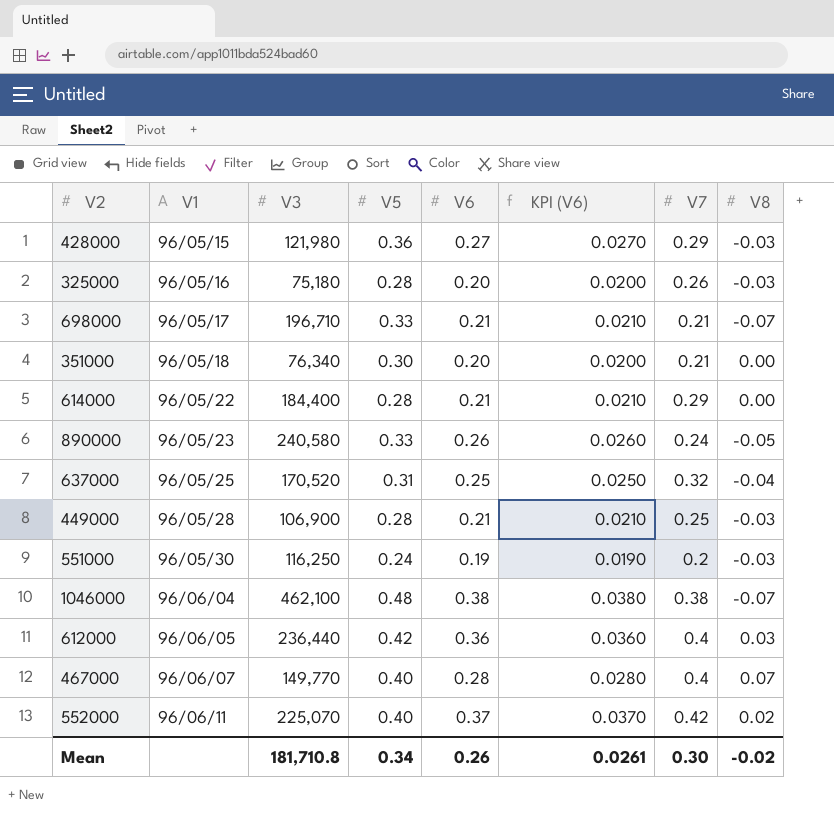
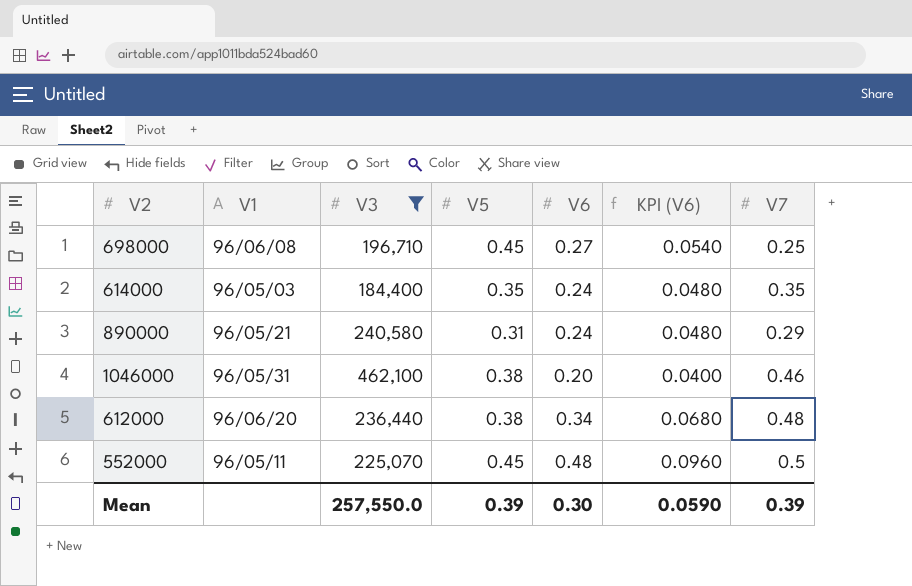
filter: none -> V3 >= 184,400
column V8 | position: 8 -> none
column KPI (V6) | formula: [V6] * 0.1 -> [V6] * 0.2
698000 | V1: 96/05/17 -> 96/06/08
698000 | V5: 0.33 -> 0.45
698000 | V6: 0.21 -> 0.27
698000 | V7: 0.21 -> 0.25
614000 | V1: 96/05/22 -> 96/05/03
614000 | V5: 0.28 -> 0.35
614000 | V6: 0.21 -> 0.24
614000 | V7: 0.29 -> 0.35
890000 | V1: 96/05/23 -> 96/05/21
890000 | V5: 0.33 -> 0.31
890000 | V6: 0.26 -> 0.24
890000 | V7: 0.24 -> 0.29
1046000 | V1: 96/06/04 -> 96/05/31
1046000 | V5: 0.48 -> 0.38
1046000 | V6: 0.38 -> 0.20
1046000 | V7: 0.38 -> 0.46
612000 | V1: 96/06/05 -> 96/06/20
612000 | V5: 0.42 -> 0.38
612000 | V6: 0.36 -> 0.34
612000 | V7: 0.4 -> 0.48
552000 | V1: 96/06/11 -> 96/05/11
552000 | V5: 0.40 -> 0.45
552000 | V6: 0.37 -> 0.48
552000 | V7: 0.42 -> 0.5
Mean | V3: 181,710.8 -> 257,550.0
Mean | V5: 0.34 -> 0.39
Mean | V6: 0.26 -> 0.30
Mean | KPI (V6): 0.0261 -> 0.0590
Mean | V7: 0.30 -> 0.39

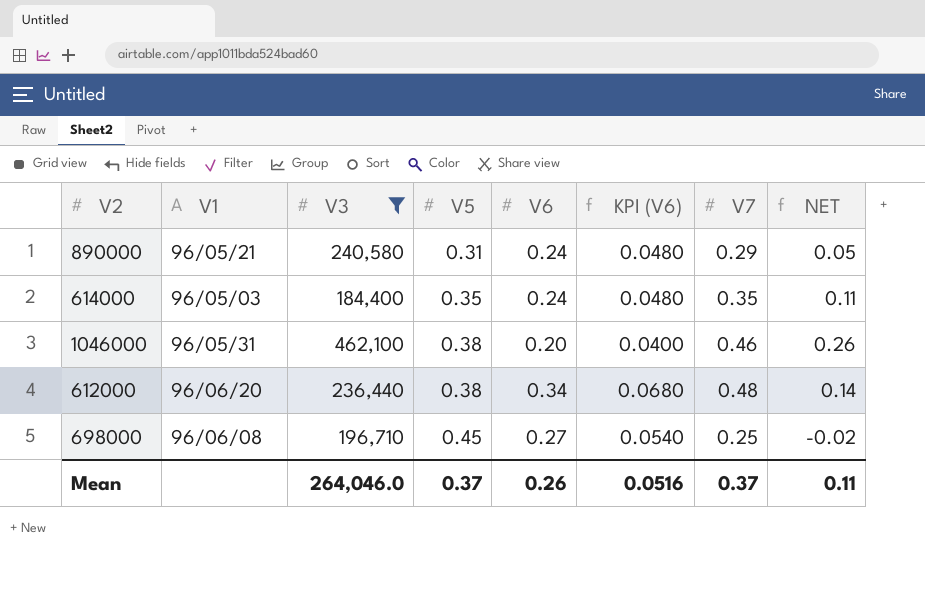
row order: none -> V5 ascending
column NET | formula: none -> [V7] - [V6]
row 552000: 96/05/11 | 225,070 | 0.45 | 0.48 | 0.0960 | 0.5 -> none
Mean | V3: 257,550.0 -> 264,046.0
Mean | V5: 0.39 -> 0.37
Mean | V6: 0.30 -> 0.26
Mean | KPI (V6): 0.0590 -> 0.0516
Mean | V7: 0.39 -> 0.37

